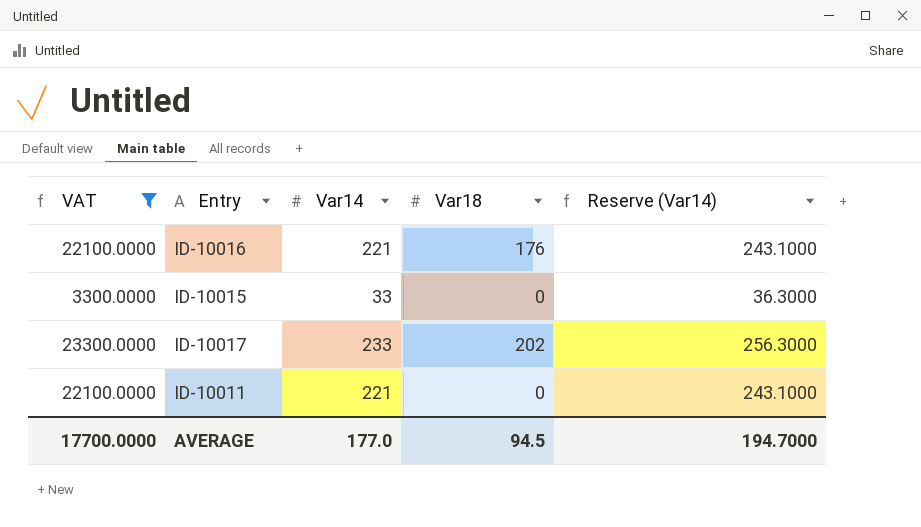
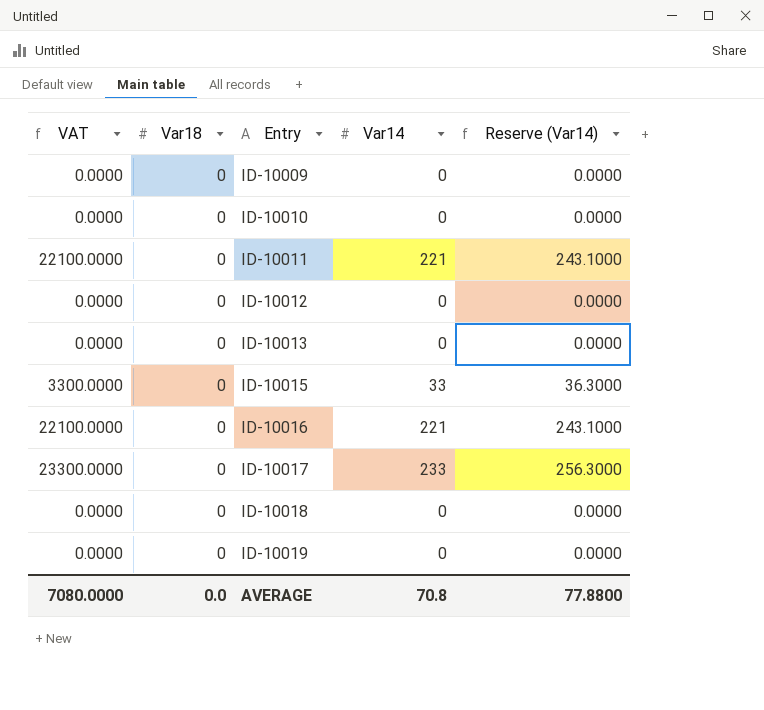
filter: VAT != 0.0000 -> none
row order: none -> Entry ascending
column Var18 | position: 4 -> 2
ID-10016 | Var18: 176 -> 0
ID-10017 | Var18: 202 -> 0
AVERAGE | VAT: 17700.0000 -> 7080.0000
AVERAGE | Var18: 94.5 -> 0.0
AVERAGE | Var14: 177.0 -> 70.8
AVERAGE | Reserve (Var14): 194.7000 -> 77.8800

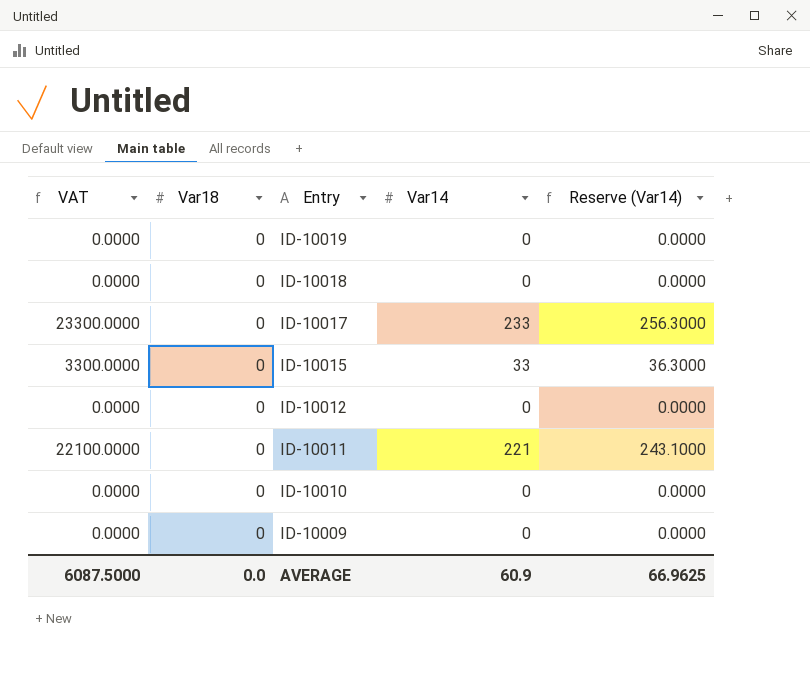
row order: Entry ascending -> Entry descending
row ID-10013: 0.0000 | 0 | 0 | 0.0000 -> none
row ID-10016: 22100.0000 | 0 | 221 | 243.1000 -> none
AVERAGE | VAT: 7080.0000 -> 6087.5000
AVERAGE | Var14: 70.8 -> 60.9
AVERAGE | Reserve (Var14): 77.8800 -> 66.9625

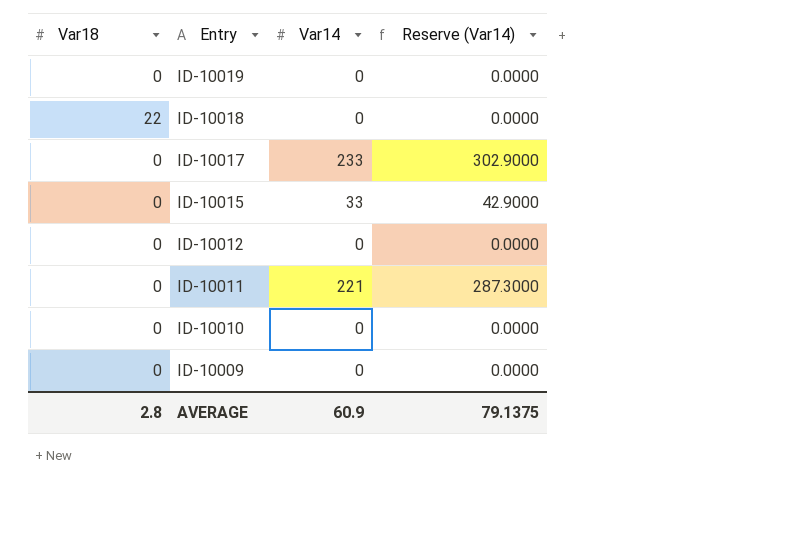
column VAT | formula: [Var14] * 100 -> none
column Reserve (Var14) | formula: [Var14] * 1.1 -> [Var14] * 1.3
ID-10018 | Var18: 0 -> 22
AVERAGE | Var18: 0.0 -> 2.8
AVERAGE | Reserve (Var14): 66.9625 -> 79.1375

